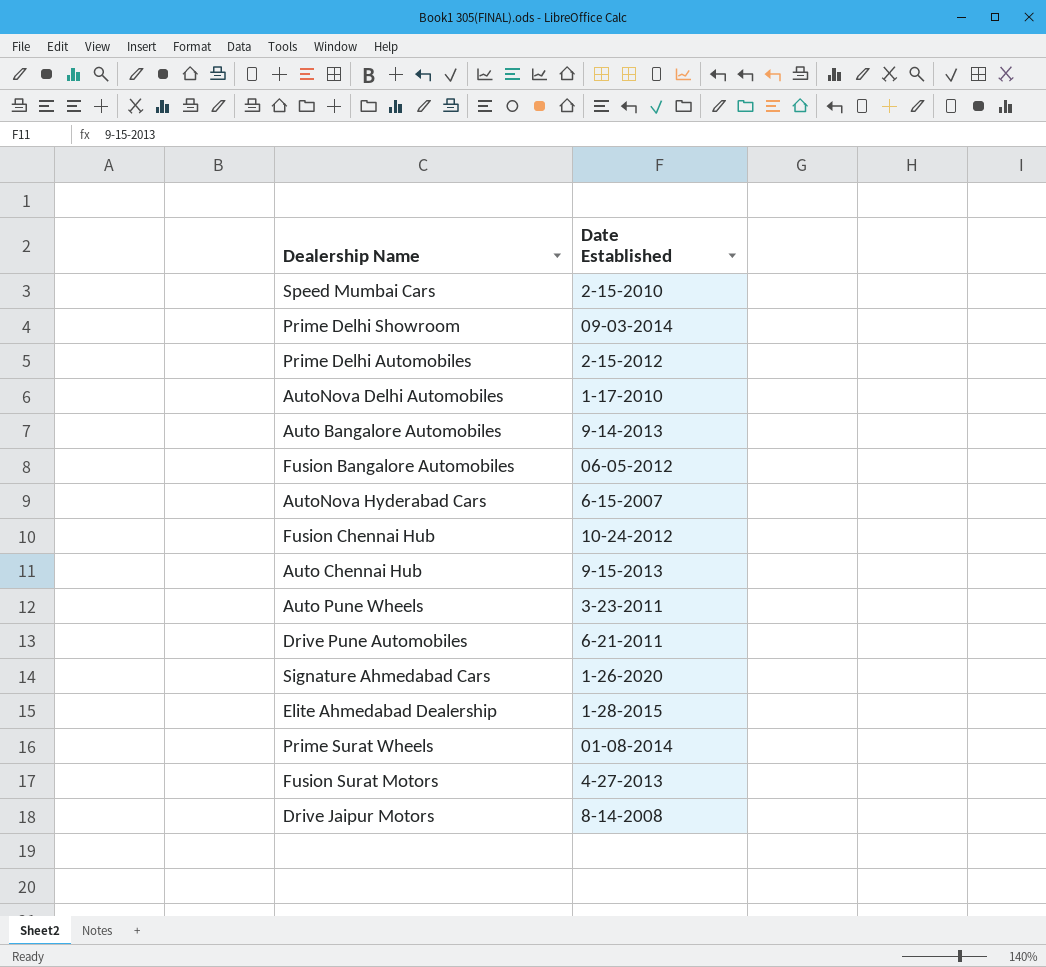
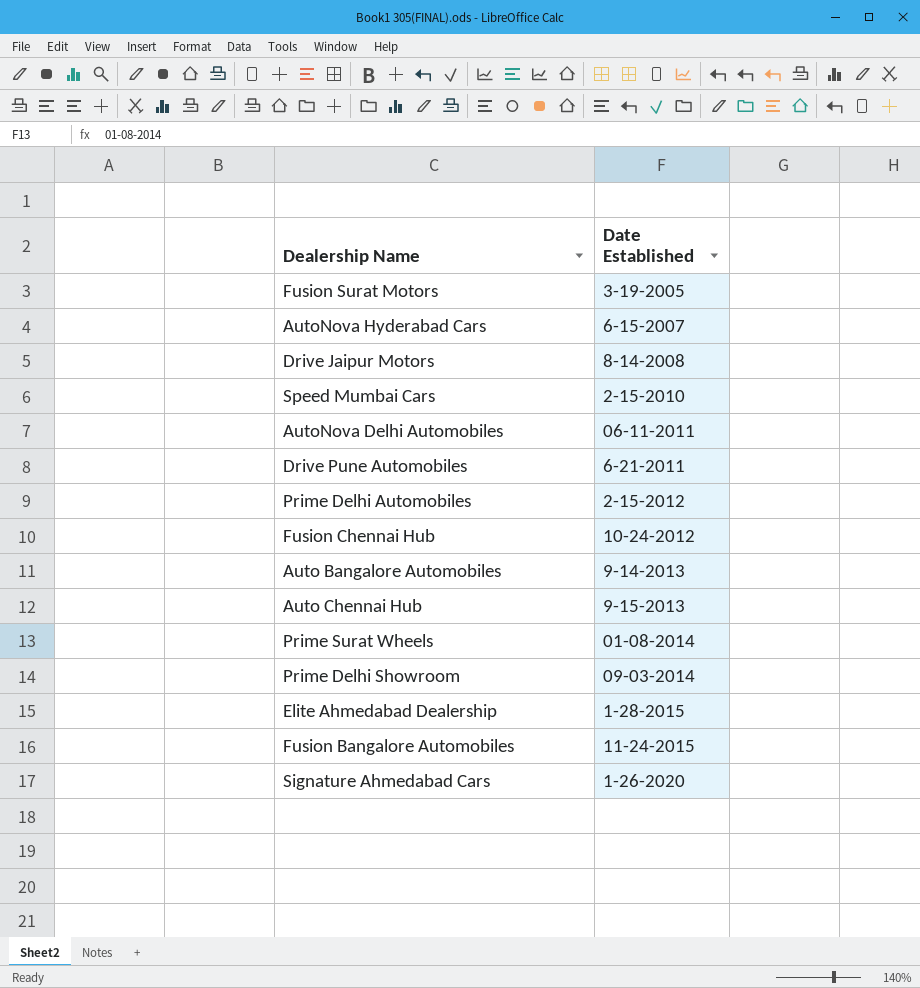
row order: none -> Date Established ascending
row Auto Pune Wheels: 3-23-2011 -> none
Fusion Surat Motors | Date Established: 4-27-2013 -> 3-19-2005
AutoNova Delhi Automobiles | Date Established: 1-17-2010 -> 06-11-2011
Fusion Bangalore Automobiles | Date Established: 06-05-2012 -> 11-24-2015

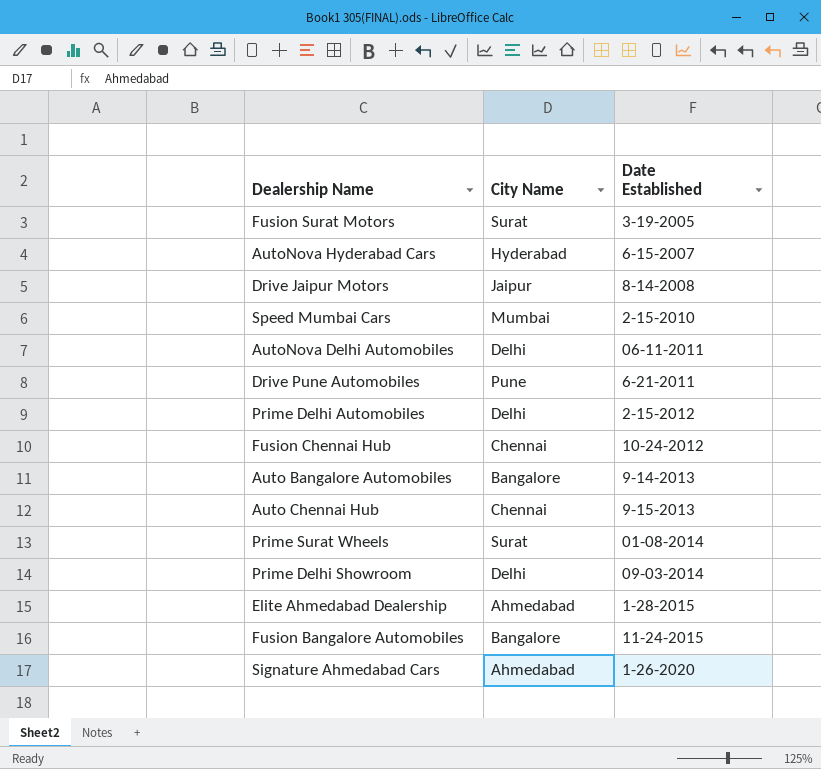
column City Name | position: none -> 2

